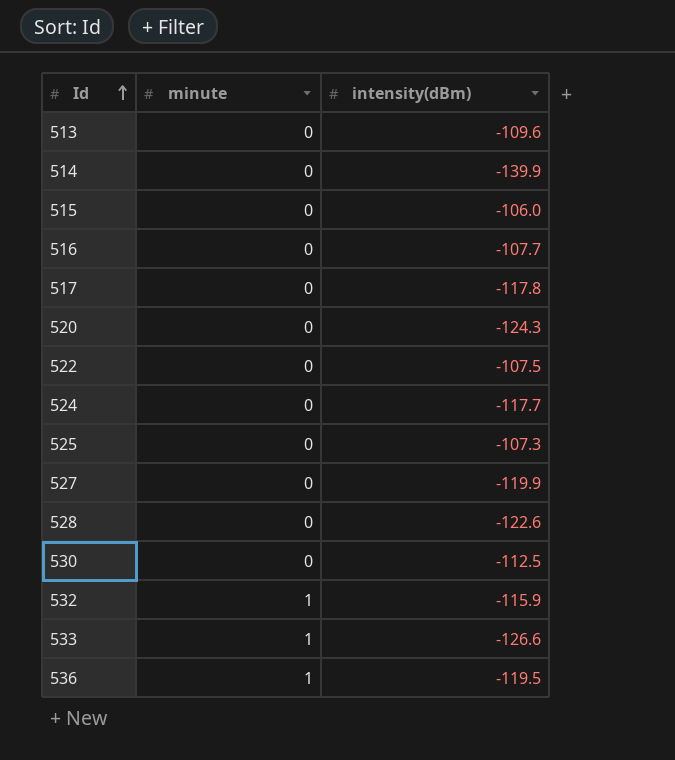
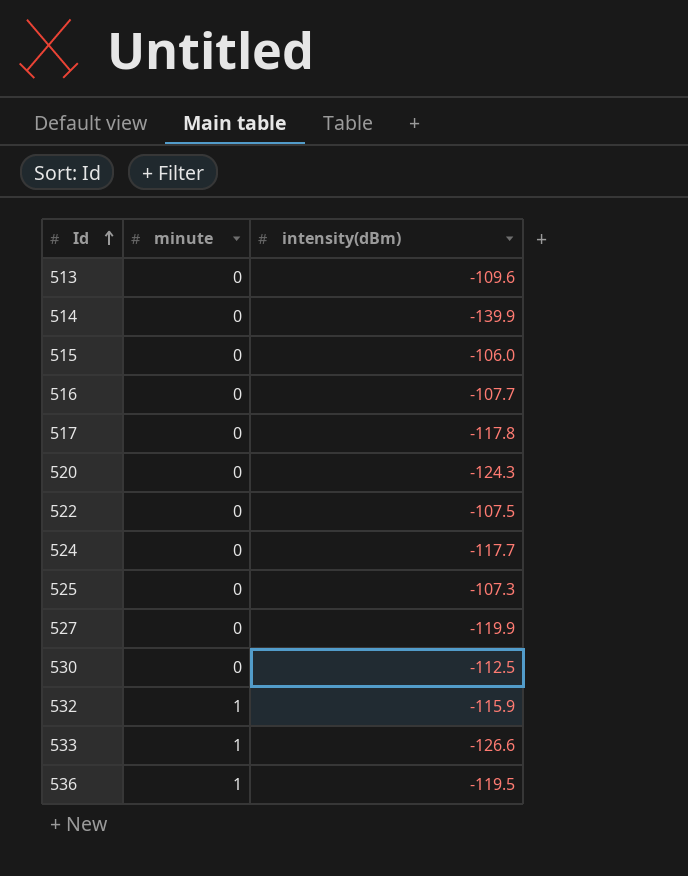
row 528: 0 | -122.6 -> none

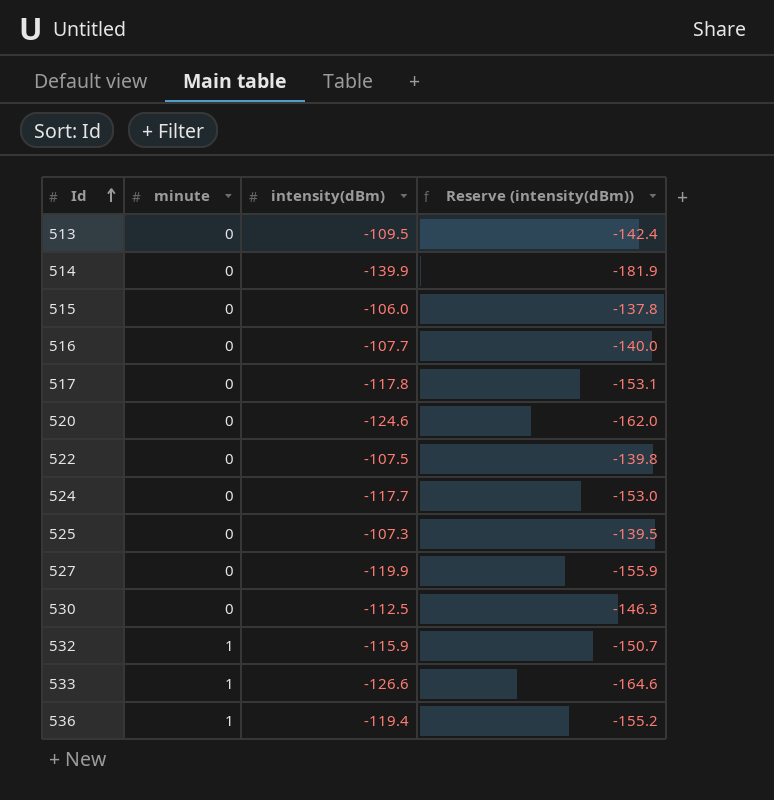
column Reserve (intensity(dBm)) | formula: none -> [intensity(dBm)] * 1.3
513 | intensity(dBm): -109.6 -> -109.5
520 | intensity(dBm): -124.3 -> -124.6
536 | intensity(dBm): -119.5 -> -119.4

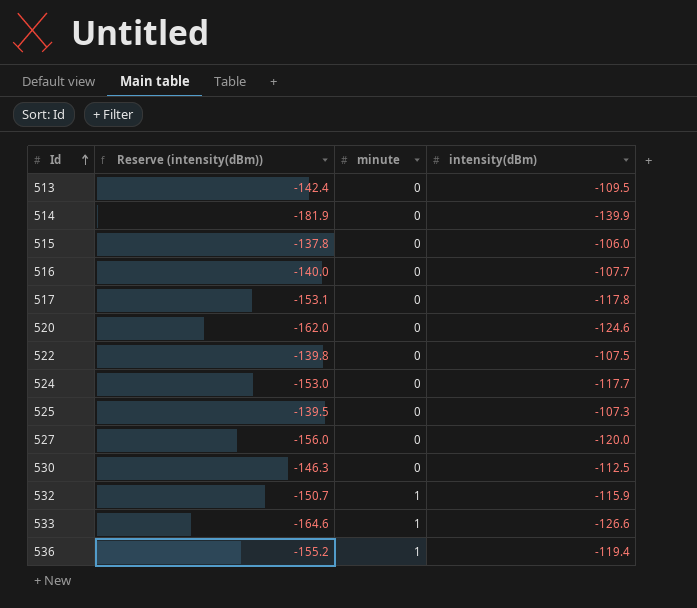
column Reserve (intensity(dBm)) | position: 4 -> 2
527 | Reserve (intensity(dBm)): -155.9 -> -156.0
527 | intensity(dBm): -119.9 -> -120.0

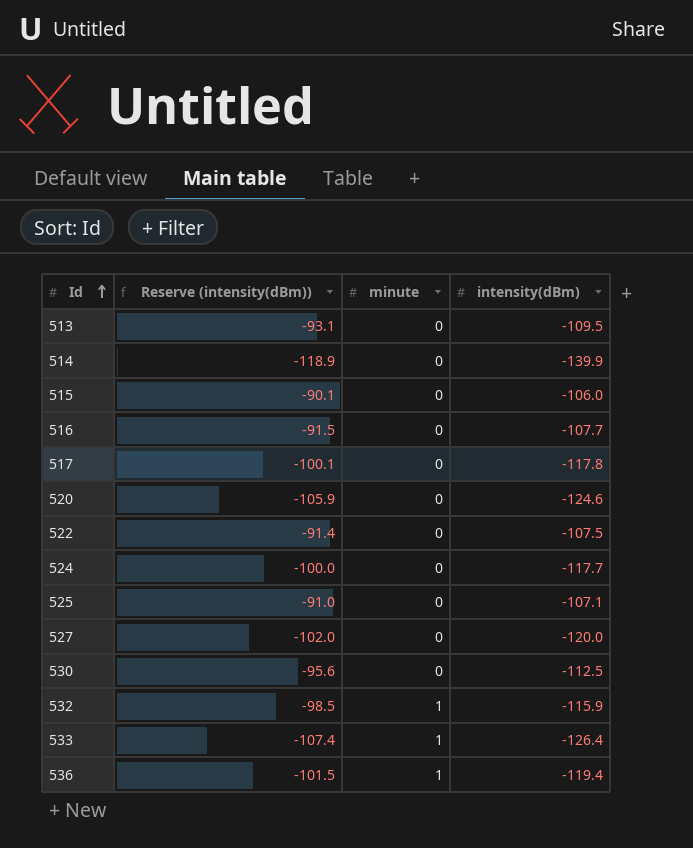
column Reserve (intensity(dBm)) | formula: [intensity(dBm)] * 1.3 -> [intensity(dBm)] * 0.85
525 | intensity(dBm): -107.3 -> -107.1
533 | intensity(dBm): -126.6 -> -126.4

